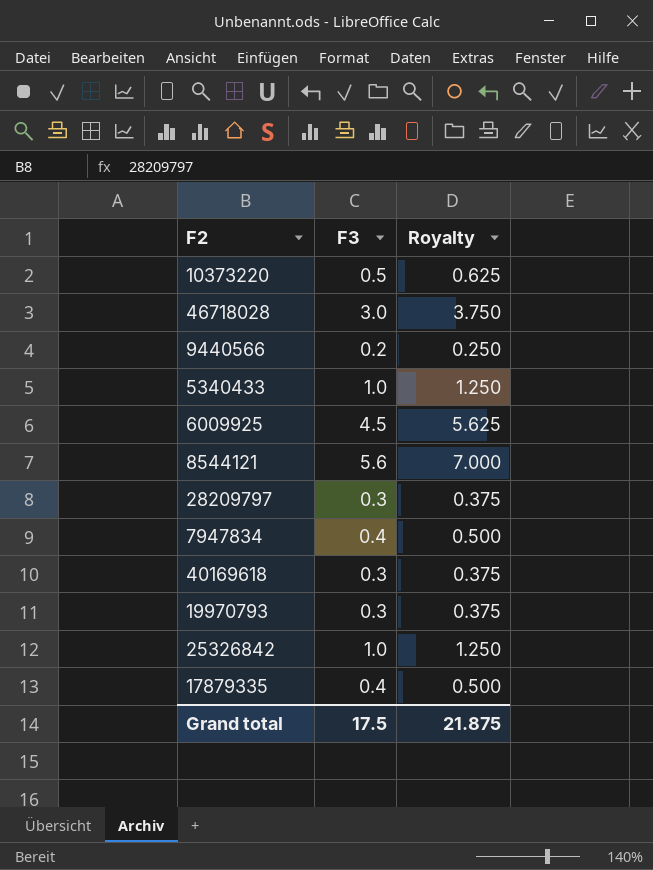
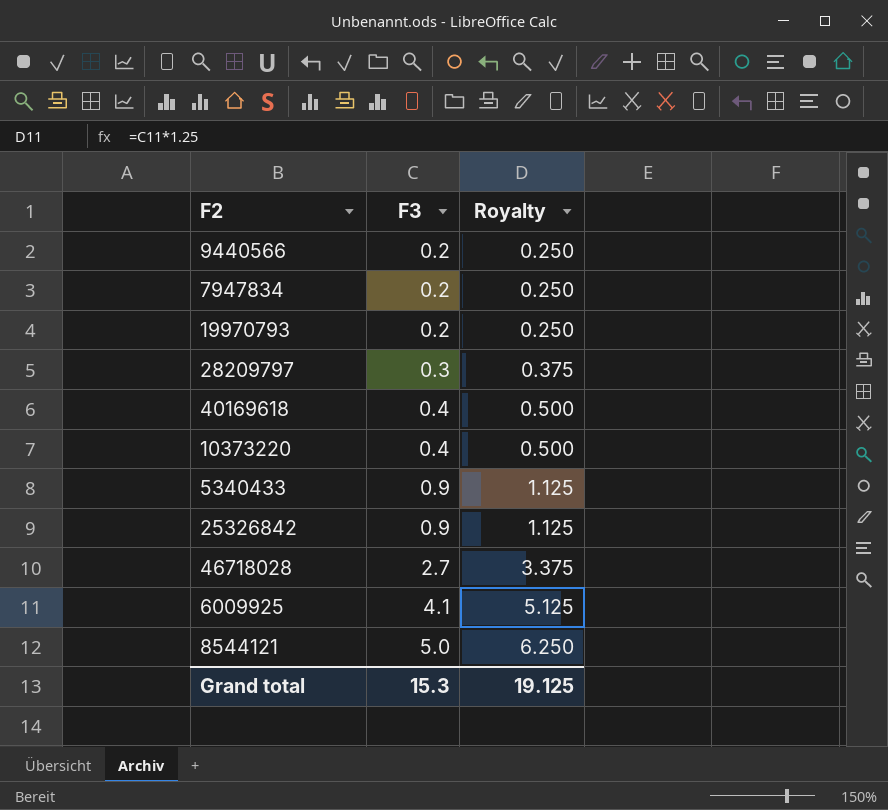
row order: none -> F3 ascending
row 17879335: 0.4 | 0.500 -> none
7947834 | F3: 0.4 -> 0.2
7947834 | Royalty: 0.500 -> 0.250
19970793 | F3: 0.3 -> 0.2
19970793 | Royalty: 0.375 -> 0.250
40169618 | F3: 0.3 -> 0.4
40169618 | Royalty: 0.375 -> 0.500
10373220 | F3: 0.5 -> 0.4
10373220 | Royalty: 0.625 -> 0.500
5340433 | F3: 1.0 -> 0.9
5340433 | Royalty: 1.250 -> 1.125
25326842 | F3: 1.0 -> 0.9
25326842 | Royalty: 1.250 -> 1.125
46718028 | F3: 3.0 -> 2.7
46718028 | Royalty: 3.750 -> 3.375
6009925 | F3: 4.5 -> 4.1
6009925 | Royalty: 5.625 -> 5.125
8544121 | F3: 5.6 -> 5.0
8544121 | Royalty: 7.000 -> 6.250
Grand total | F3: 17.5 -> 15.3
Grand total | Royalty: 21.875 -> 19.125

